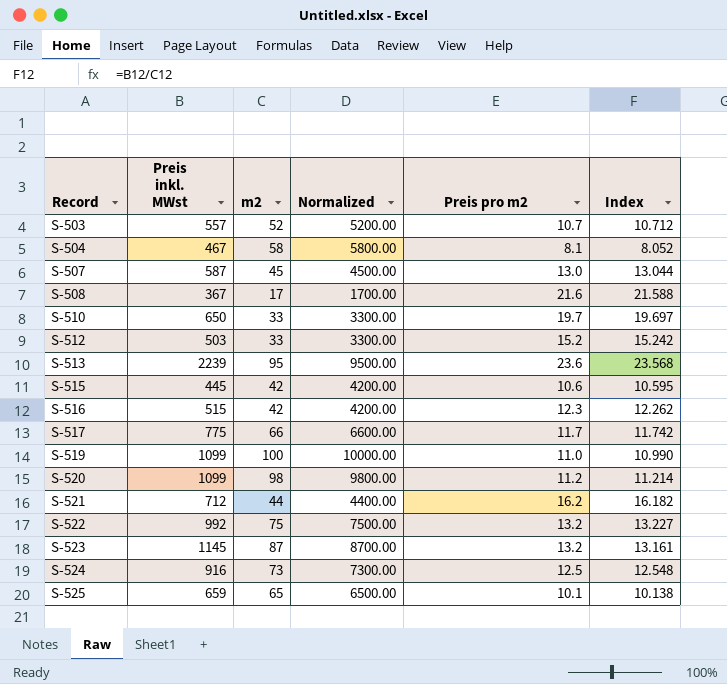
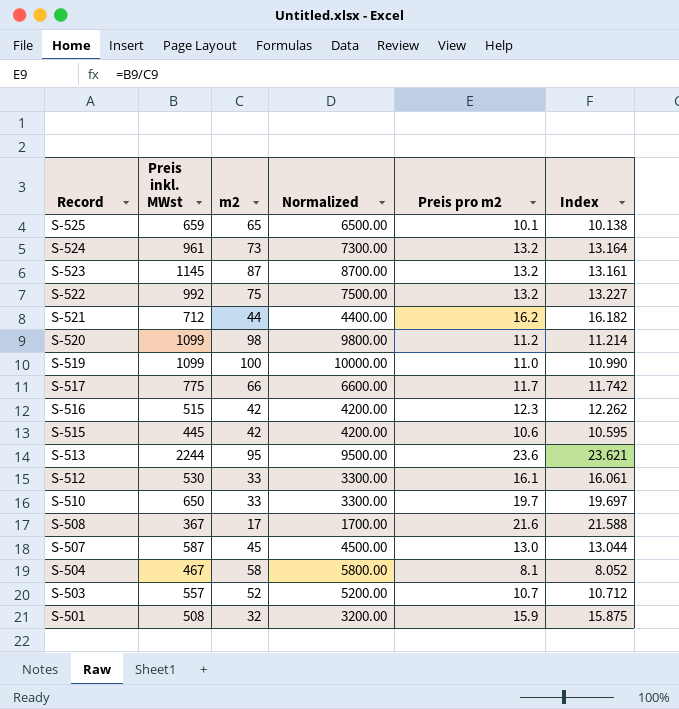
row order: Record ascending -> Record descending
S-524 | Preis inkl. MWst: 916 -> 961
S-524 | Preis pro m2: 12.5 -> 13.2
S-524 | Index: 12.548 -> 13.164
S-513 | Preis inkl. MWst: 2239 -> 2244
S-513 | Index: 23.568 -> 23.621
S-512 | Preis inkl. MWst: 503 -> 530
S-512 | Preis pro m2: 15.2 -> 16.1
S-512 | Index: 15.242 -> 16.061
row S-501: none -> 508 | 32 | 3200.00 | 15.9 | 15.875

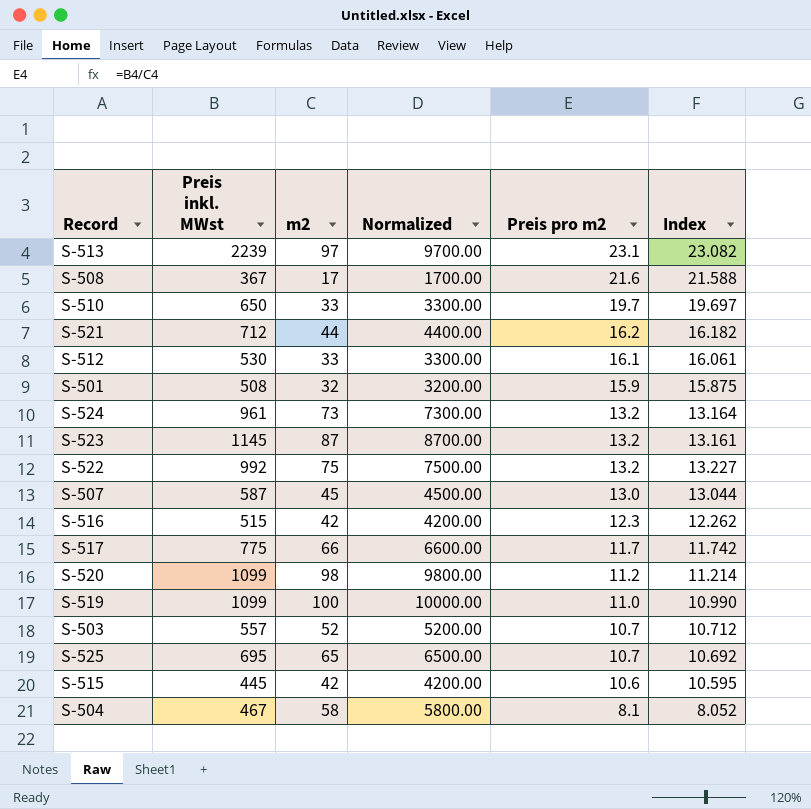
row order: Record descending -> Preis pro m2 descending
S-513 | Preis inkl. MWst: 2244 -> 2239
S-513 | m2: 95 -> 97
S-513 | Normalized: 9500.00 -> 9700.00
S-513 | Preis pro m2: 23.6 -> 23.1
S-513 | Index: 23.621 -> 23.082
S-525 | Preis inkl. MWst: 659 -> 695
S-525 | Preis pro m2: 10.1 -> 10.7
S-525 | Index: 10.138 -> 10.692

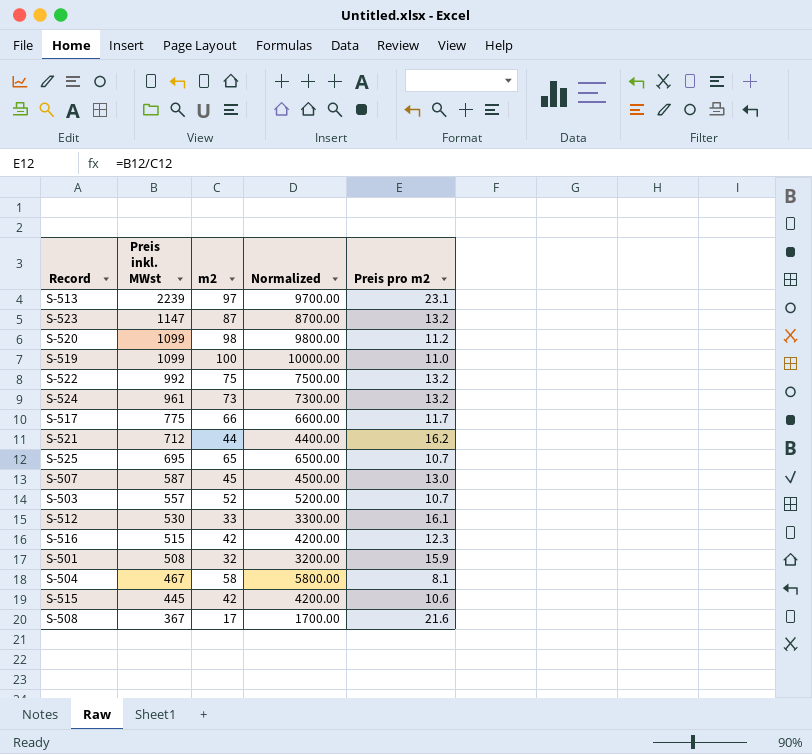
row order: Preis pro m2 descending -> Preis inkl. MWst descending
column Index | formula: [Preis inkl. MWst] / [m2] -> none
row S-510: 650 | 33 | 3300.00 | 19.7 | 19.697 -> none
S-523 | Preis inkl. MWst: 1145 -> 1147

